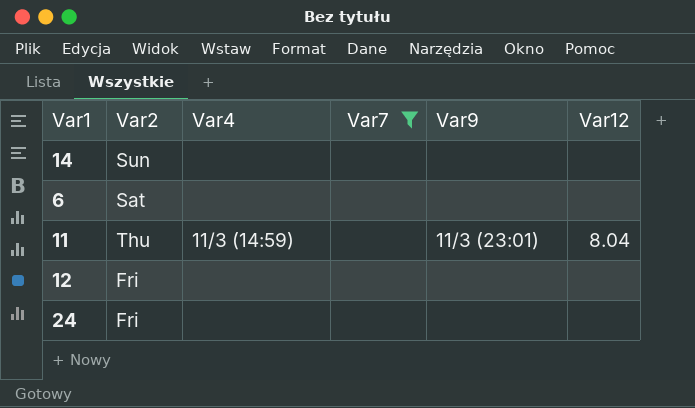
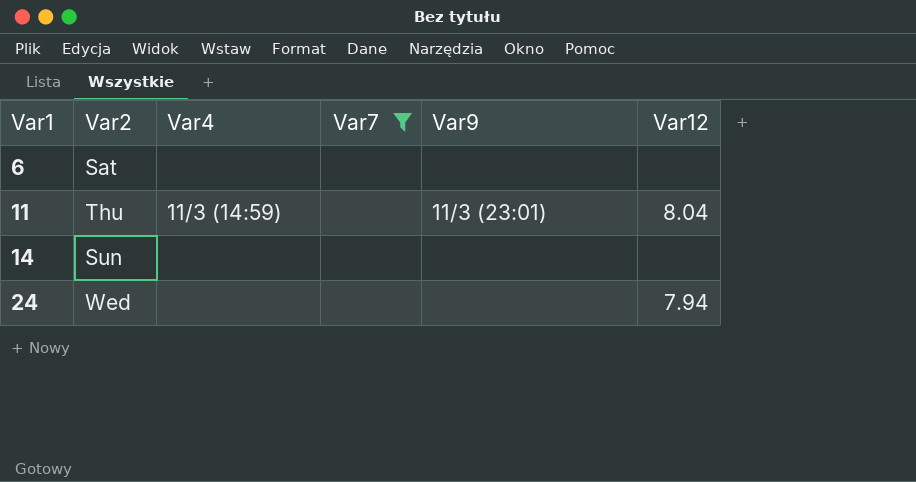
row order: none -> Var1 ascending
row 12: Fri | none | none | none | none -> none
24 | Var2: Fri -> Wed
24 | Var12: none -> 7.94

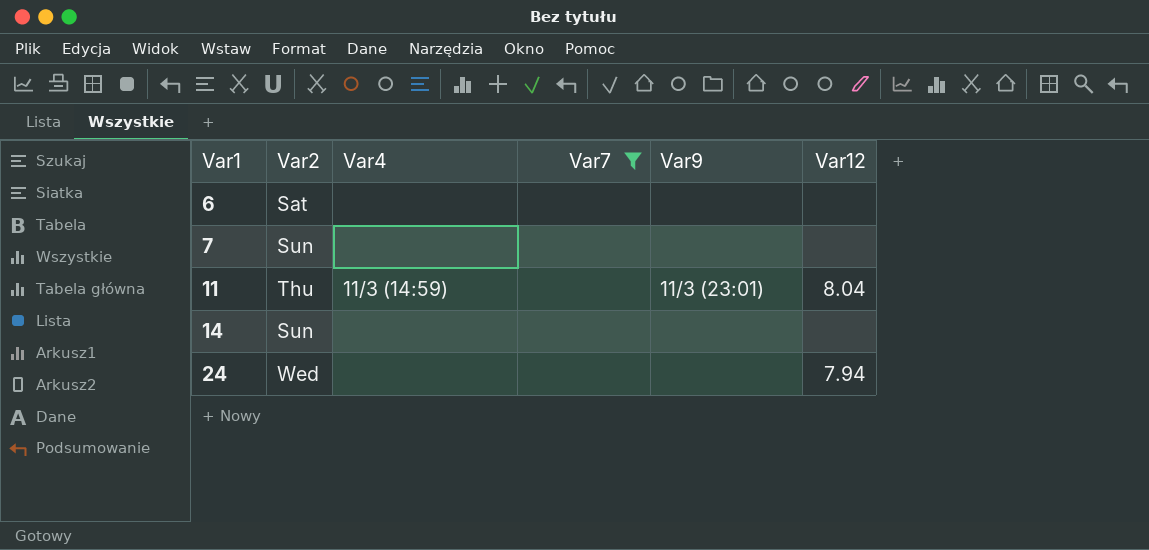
row 7: none -> Sun | none | none | none | none

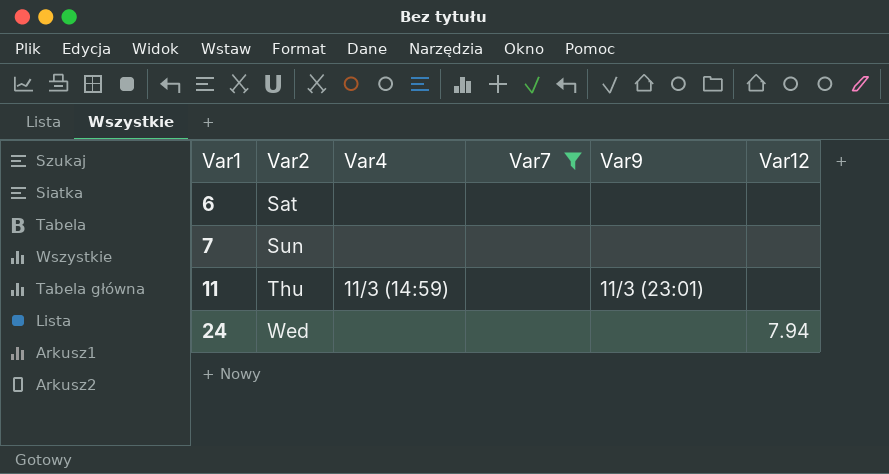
row 14: Sun | none | none | none | none -> none
11 | Var12: 8.04 -> none

